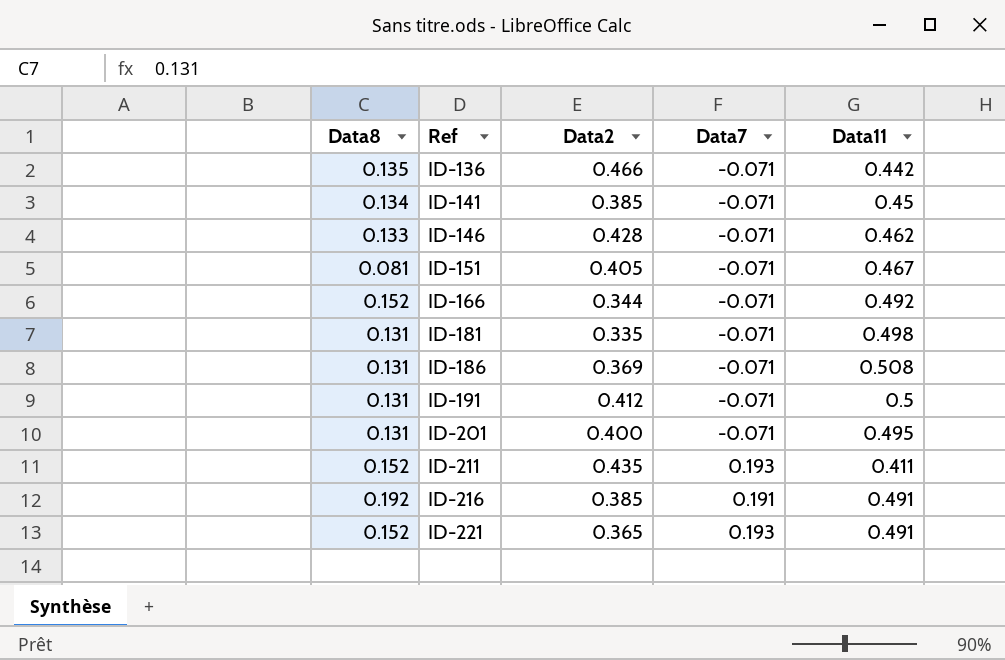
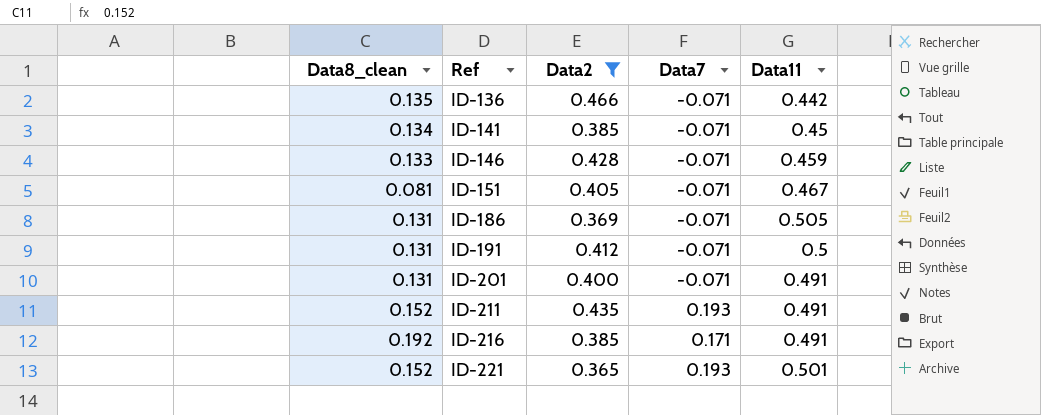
filter: none -> Data2 >= 0.365
column name: Data8 -> Data8_clean
ID-146 | Data11: 0.462 -> 0.459
ID-186 | Data11: 0.508 -> 0.505
ID-201 | Data11: 0.495 -> 0.491
ID-211 | Data11: 0.411 -> 0.491
ID-216 | Data7: 0.191 -> 0.171
ID-221 | Data11: 0.491 -> 0.501

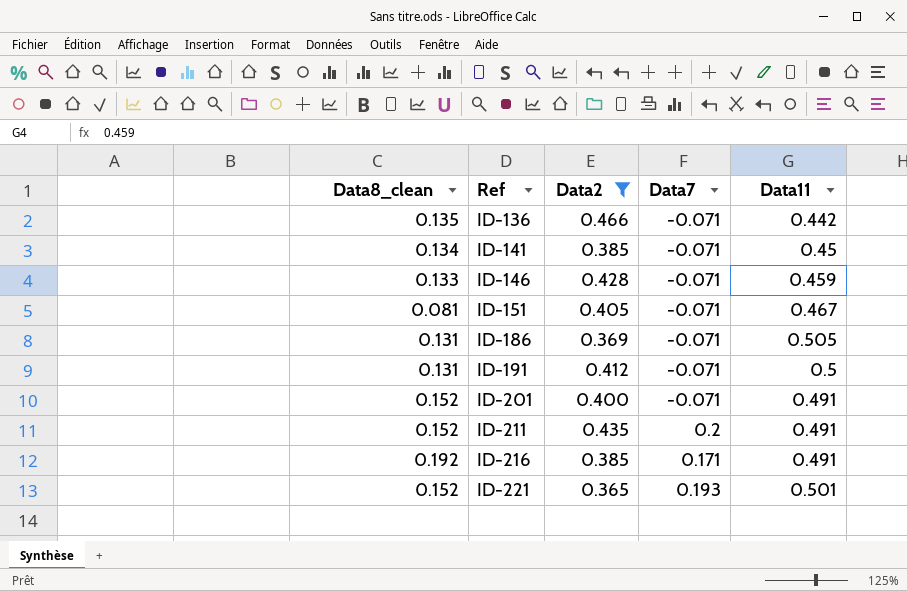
ID-201 | Data8_clean: 0.131 -> 0.152
ID-211 | Data7: 0.193 -> 0.2

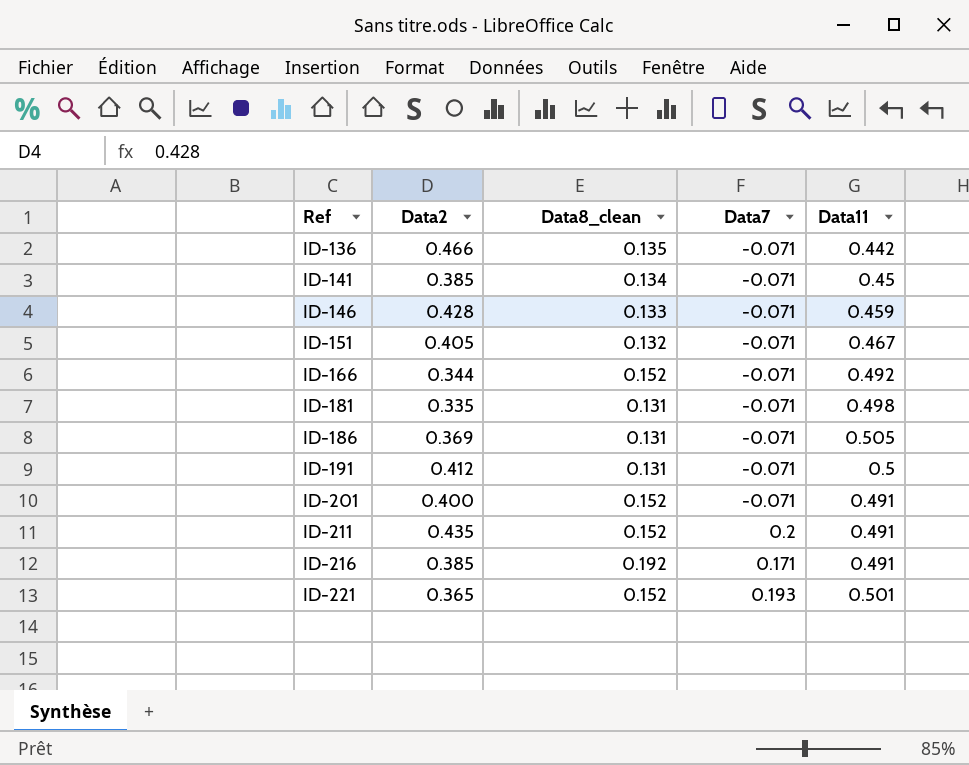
filter: Data2 >= 0.365 -> none
column Data8_clean | position: 1 -> 3
ID-151 | Data8_clean: 0.081 -> 0.132

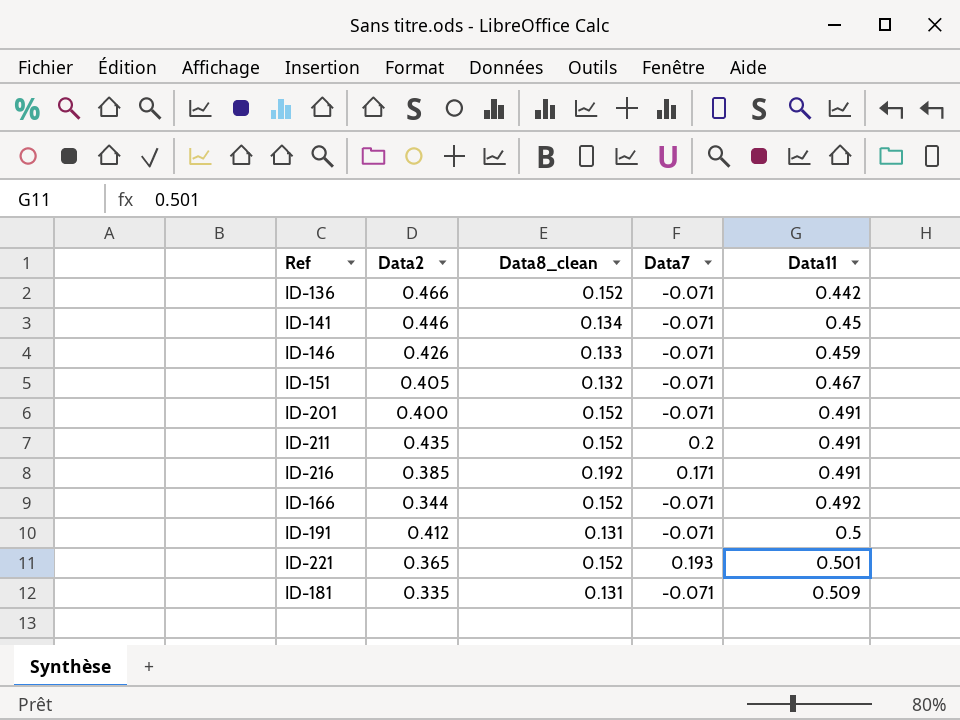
row order: Ref ascending -> Data11 ascending
row ID-186: 0.369 | 0.131 | -0.071 | 0.505 -> none
ID-136 | Data8_clean: 0.135 -> 0.152
ID-141 | Data2: 0.385 -> 0.446
ID-146 | Data2: 0.428 -> 0.426
ID-181 | Data11: 0.498 -> 0.509

